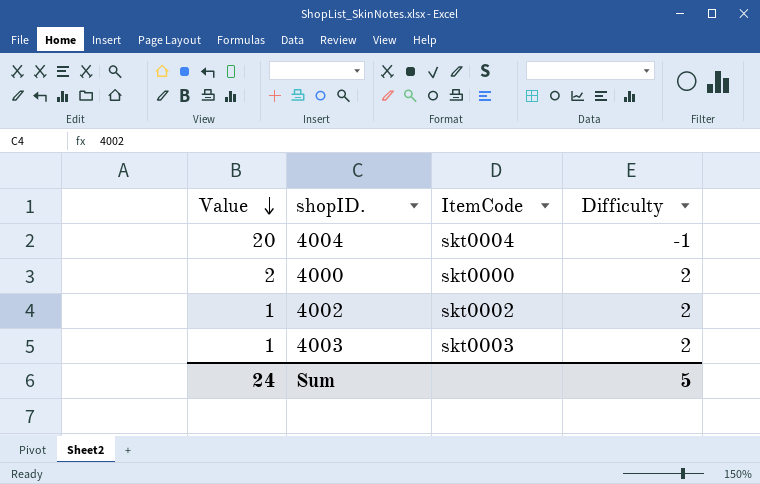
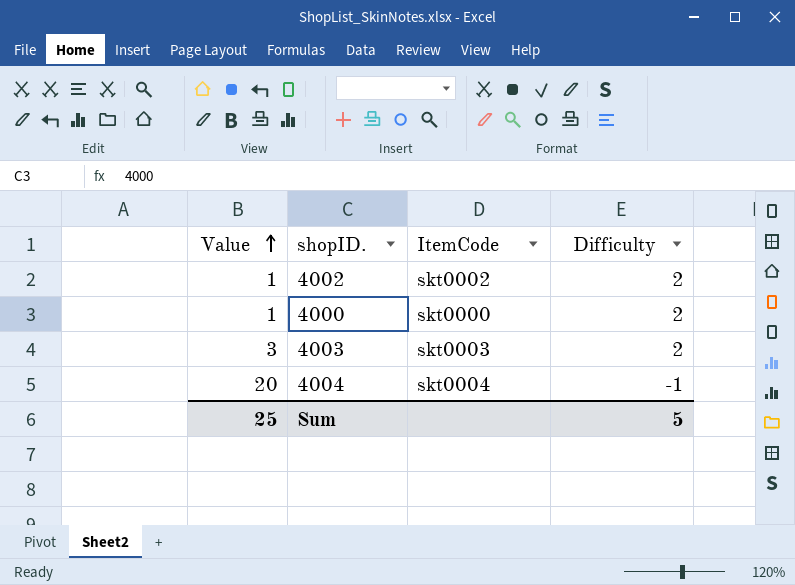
row order: Value descending -> Value ascending
4000 | Value: 2 -> 1
4003 | Value: 1 -> 3
Sum | Value: 24 -> 25

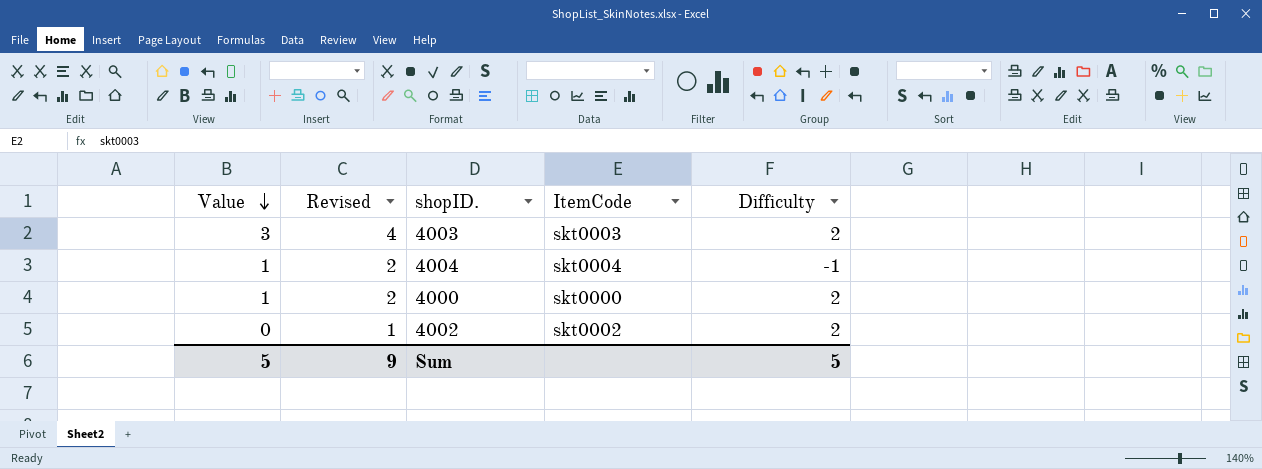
row order: Value ascending -> Value descending
column Revised | formula: none -> [Value] + 1
4004 | Value: 20 -> 1
4002 | Value: 1 -> 0
Sum | Value: 25 -> 5

